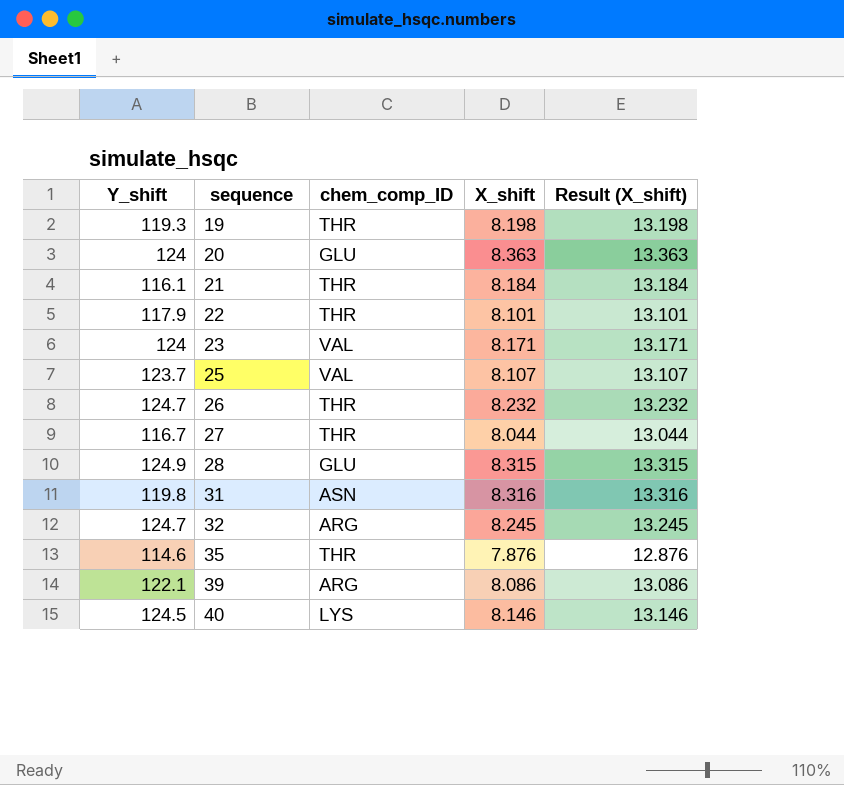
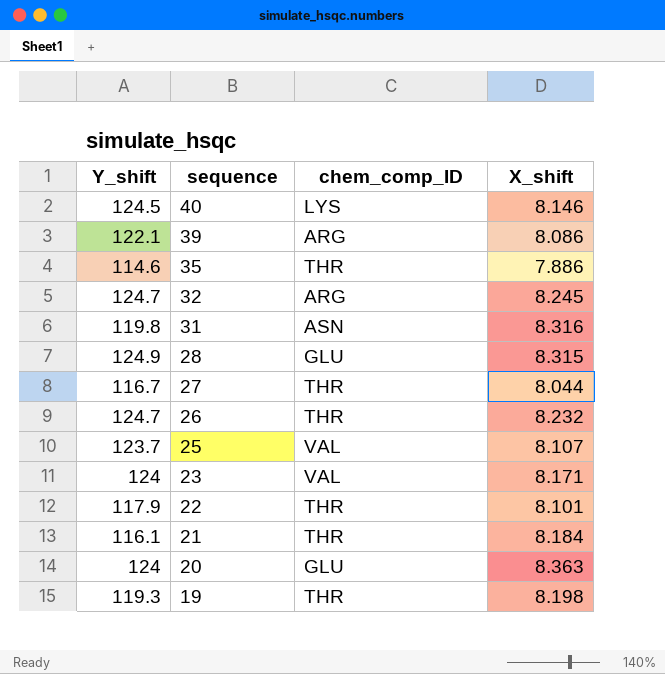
row order: sequence ascending -> sequence descending
column Result (X_shift) | formula: [X_shift] + 5 -> none
35 | X_shift: 7.876 -> 7.886

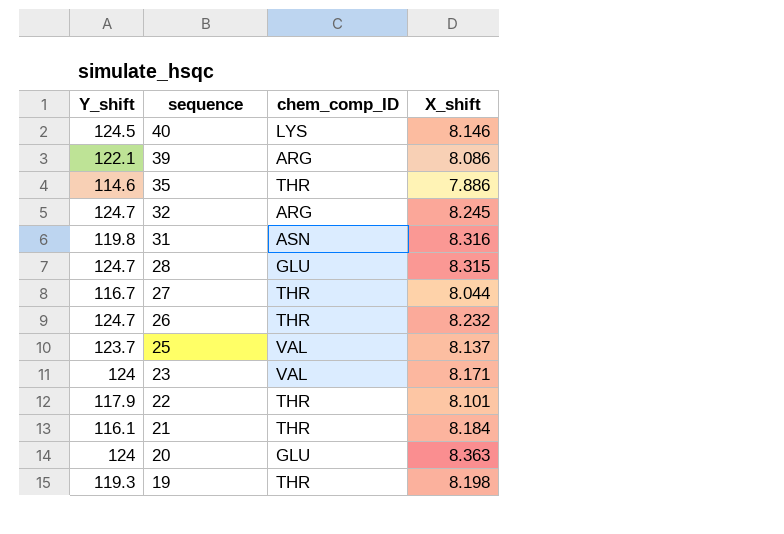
28 | Y_shift: 124.9 -> 124.7
25 | X_shift: 8.107 -> 8.137

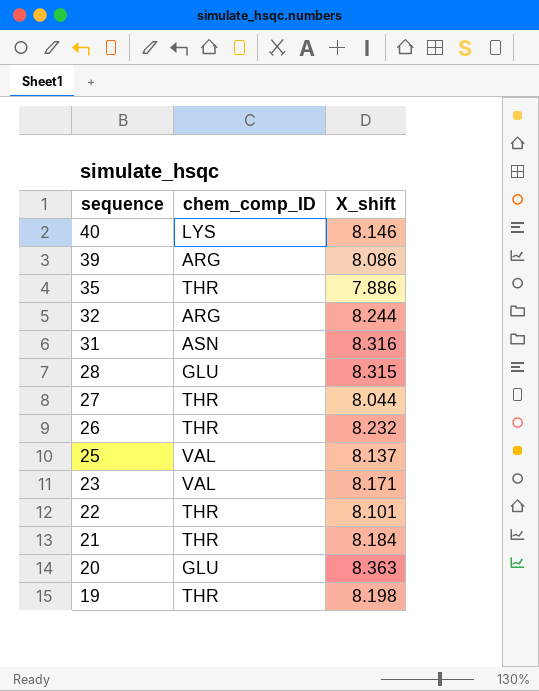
column Y_shift | position: 1 -> none
32 | X_shift: 8.245 -> 8.244

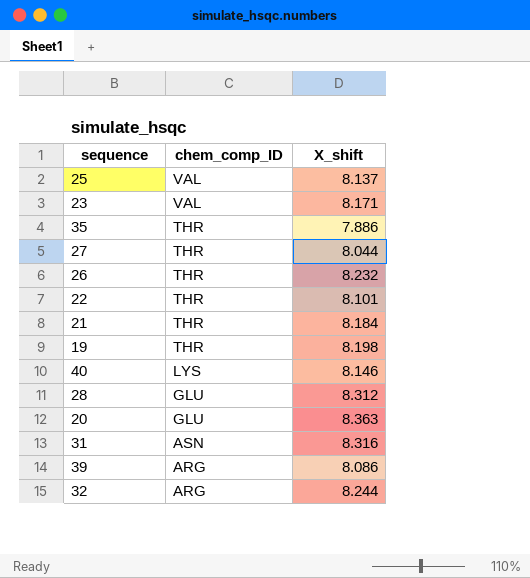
row order: sequence descending -> chem_comp_ID descending
28 | X_shift: 8.315 -> 8.312

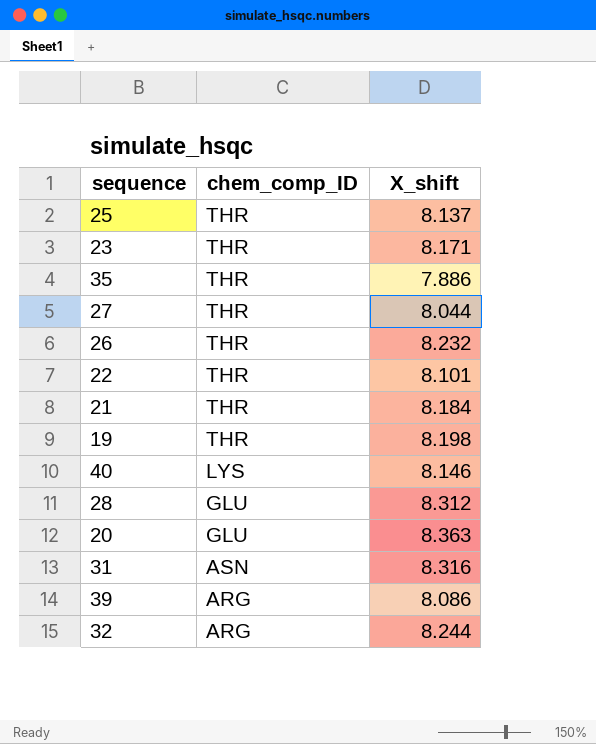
25 | chem_comp_ID: VAL -> THR
23 | chem_comp_ID: VAL -> THR

